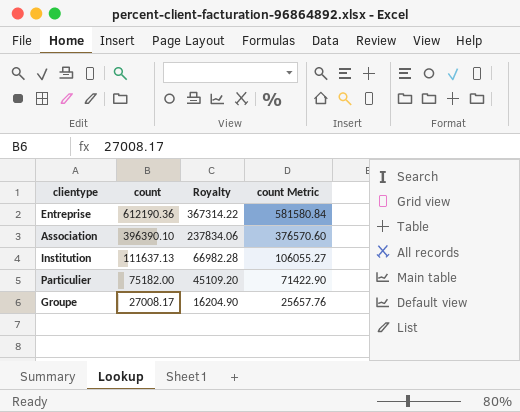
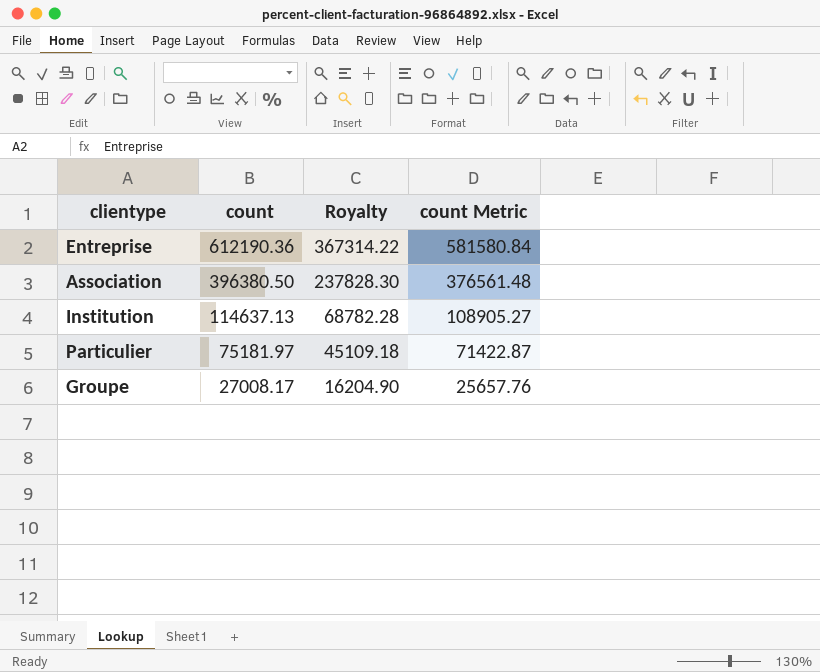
Association | count: 396390.10 -> 396380.50
Association | Royalty: 237834.06 -> 237828.30
Association | count Metric: 376570.60 -> 376561.48
Institution | count: 111637.13 -> 114637.13
Institution | Royalty: 66982.28 -> 68782.28
Institution | count Metric: 106055.27 -> 108905.27
Particulier | count: 75182.00 -> 75181.97
Particulier | Royalty: 45109.20 -> 45109.18
Particulier | count Metric: 71422.90 -> 71422.87

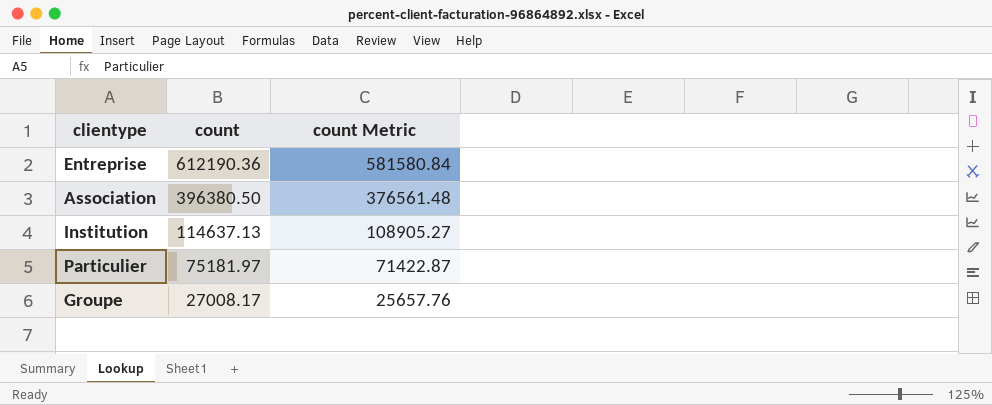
column Royalty | formula: [count] * 0.6 -> none

